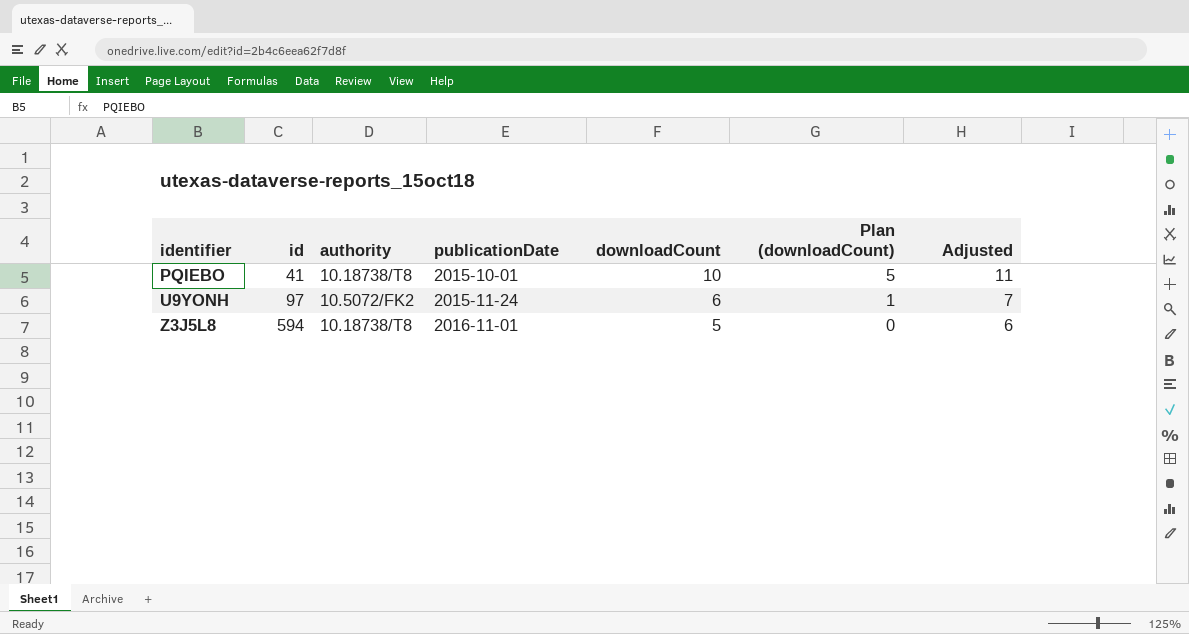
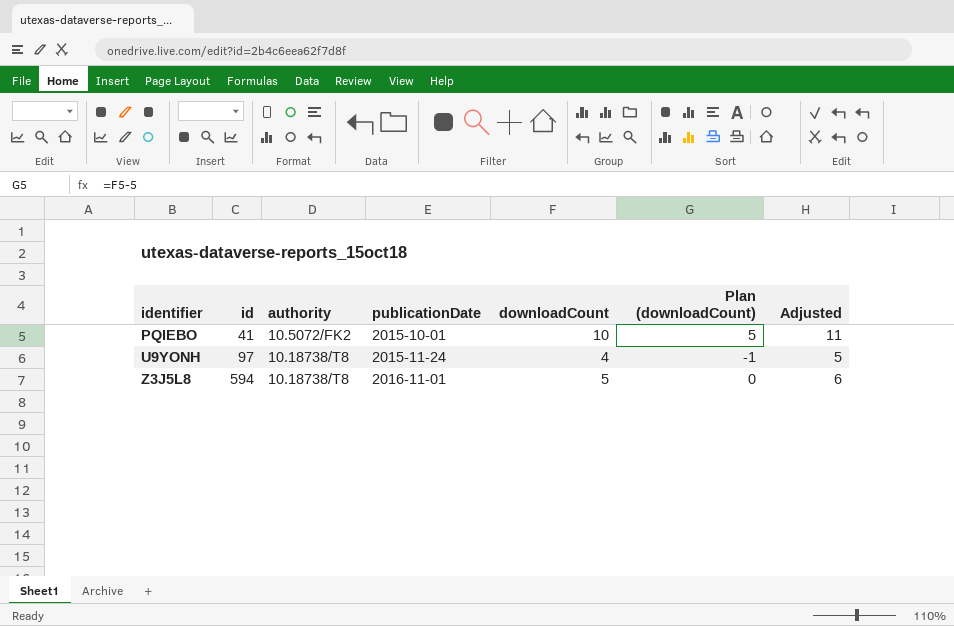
PQIEBO | authority: 10.18738/T8 -> 10.5072/FK2
U9YONH | authority: 10.5072/FK2 -> 10.18738/T8
U9YONH | downloadCount: 6 -> 4
U9YONH | Plan (downloadCount): 1 -> -1
U9YONH | Adjusted: 7 -> 5

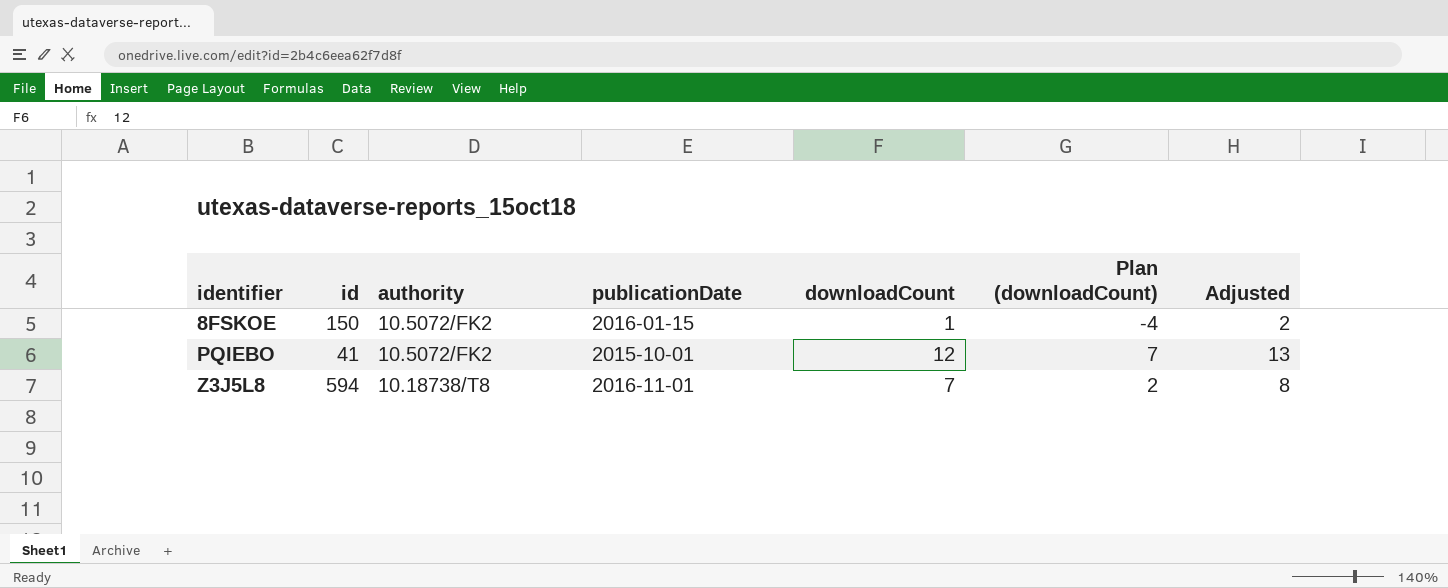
row U9YONH: 97 | 10.18738/T8 | 2015-11-24 | 4 | -1 | 5 -> none
row 8FSKOE: none -> 150 | 10.5072/FK2 | 2016-01-15 | 1 | -4 | 2
PQIEBO | downloadCount: 10 -> 12
PQIEBO | Plan (downloadCount): 5 -> 7
PQIEBO | Adjusted: 11 -> 13
Z3J5L8 | downloadCount: 5 -> 7
Z3J5L8 | Plan (downloadCount): 0 -> 2
Z3J5L8 | Adjusted: 6 -> 8

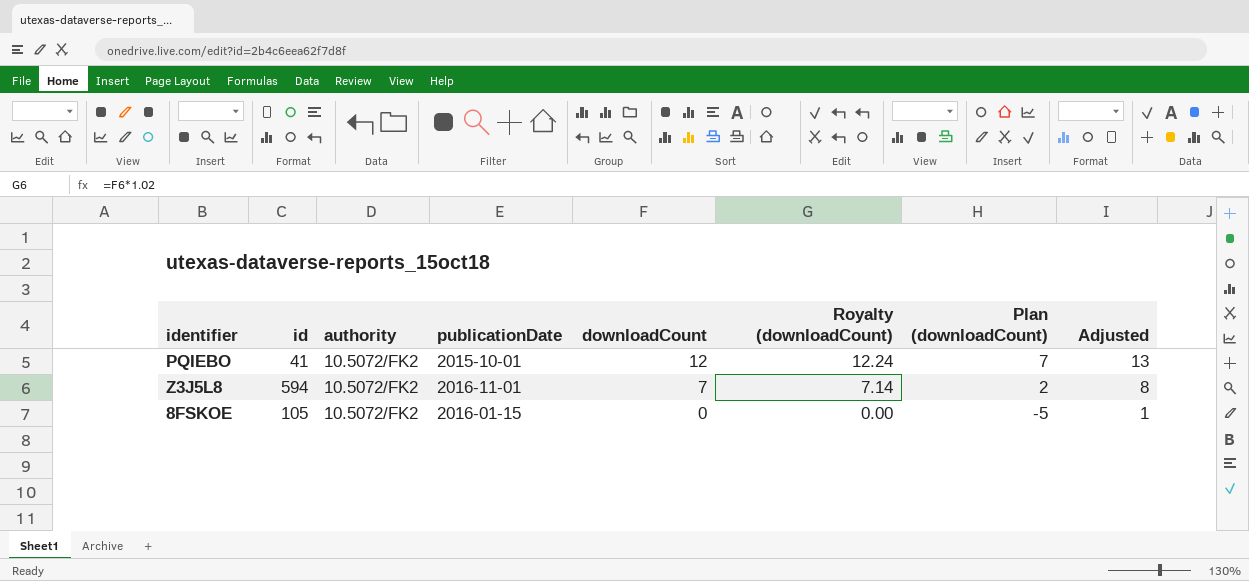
row order: identifier ascending -> downloadCount descending
column Royalty (downloadCount) | formula: none -> [downloadCount] * 1.02
Z3J5L8 | authority: 10.18738/T8 -> 10.5072/FK2
8FSKOE | id: 150 -> 105
8FSKOE | downloadCount: 1 -> 0
8FSKOE | Plan (downloadCount): -4 -> -5
8FSKOE | Adjusted: 2 -> 1

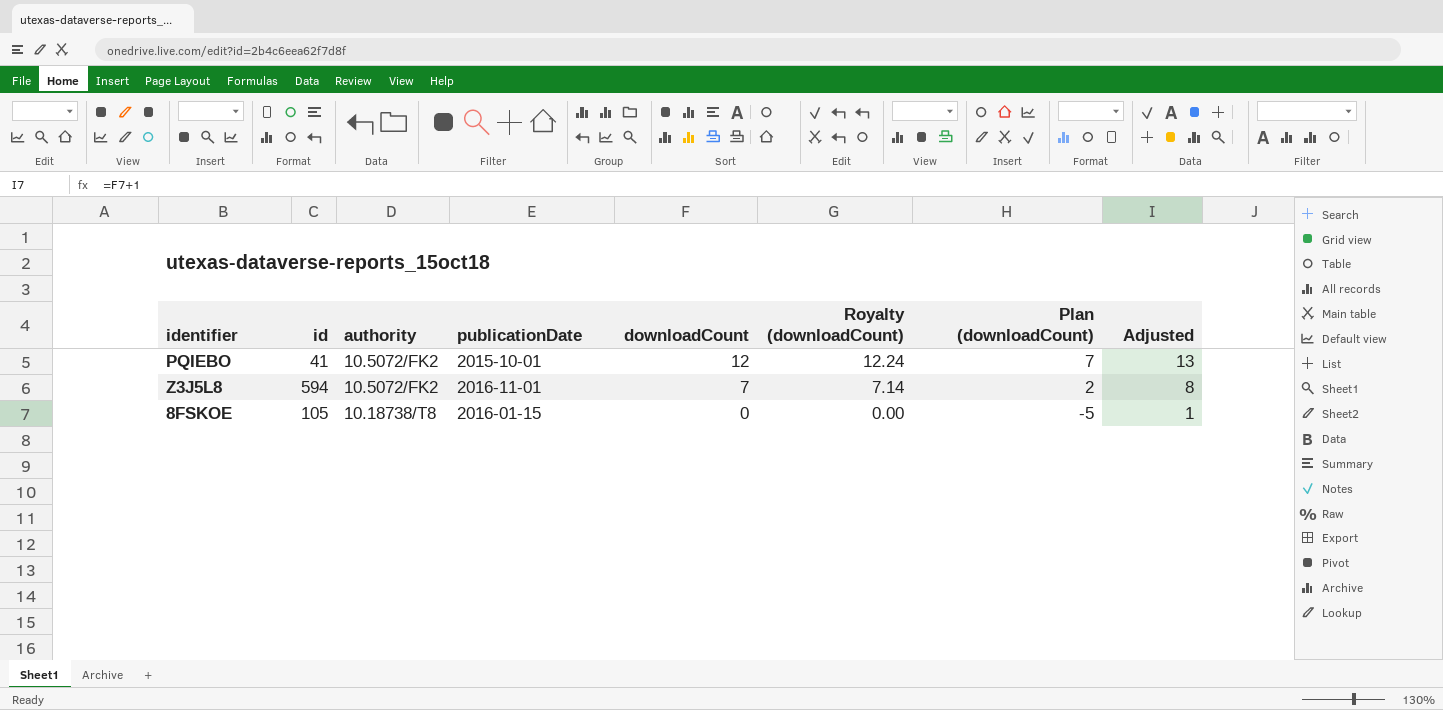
8FSKOE | authority: 10.5072/FK2 -> 10.18738/T8

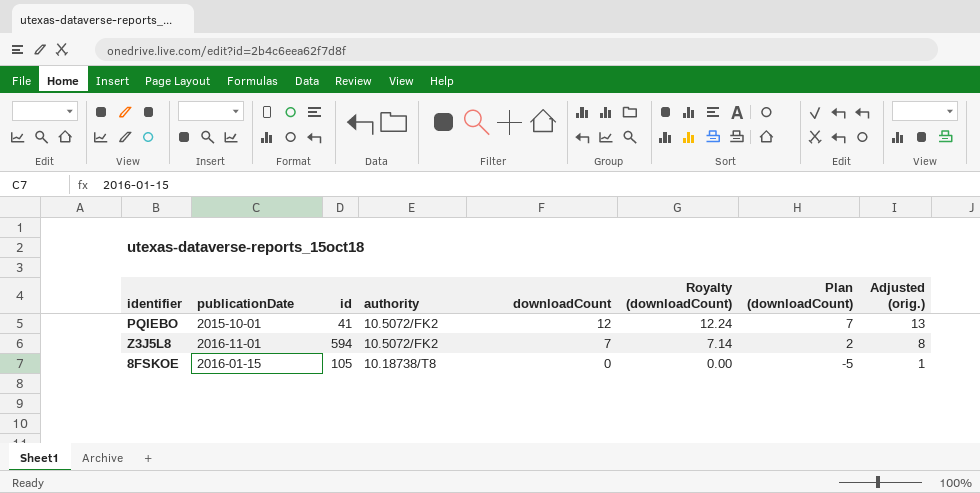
column publicationDate | position: 4 -> 2
column name: Adjusted -> Adjusted (orig.)

